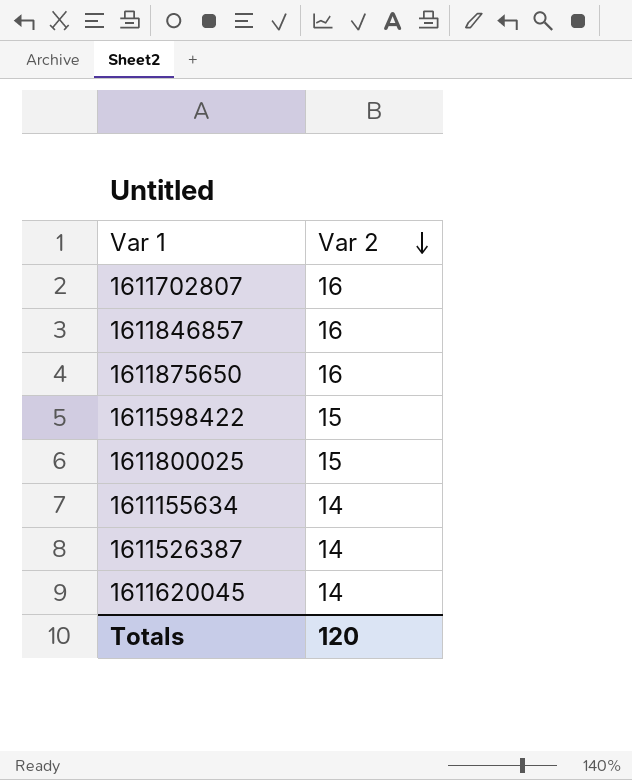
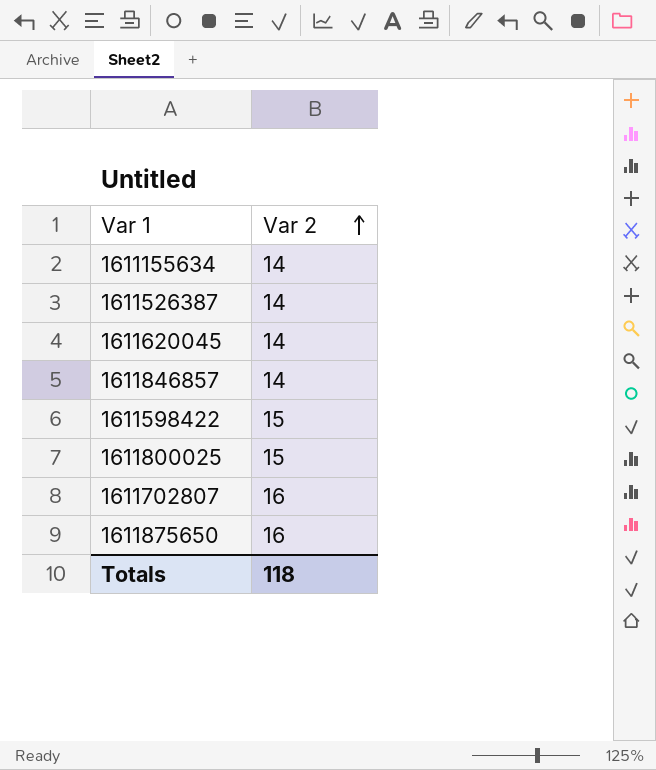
row order: Var 2 descending -> Var 2 ascending
1611846857 | Var 2: 16 -> 14
Totals | Var 2: 120 -> 118

